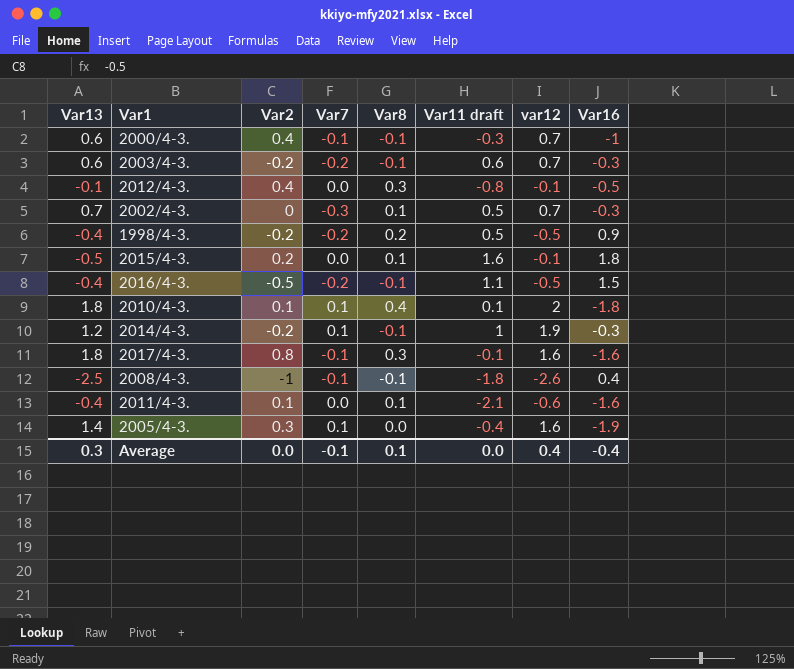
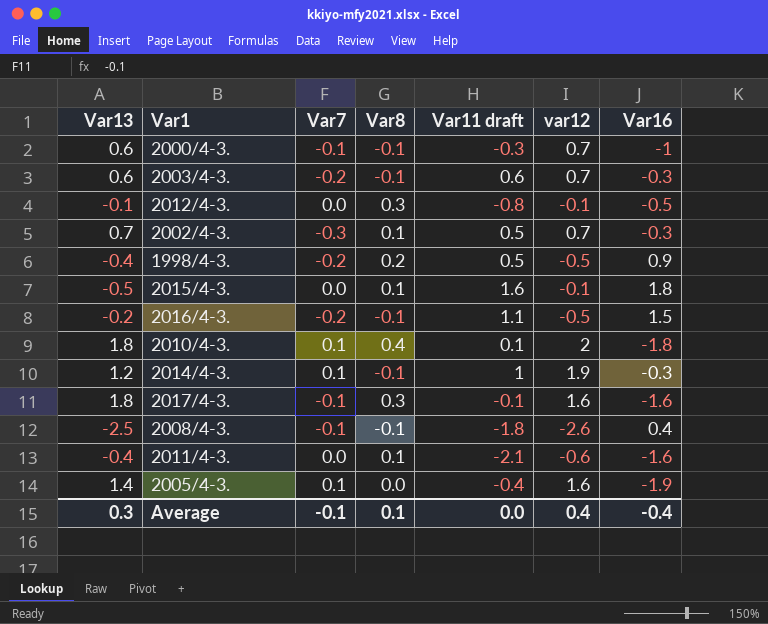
column Var2 | position: 3 -> none
2016/4-3. | Var13: -0.4 -> -0.2

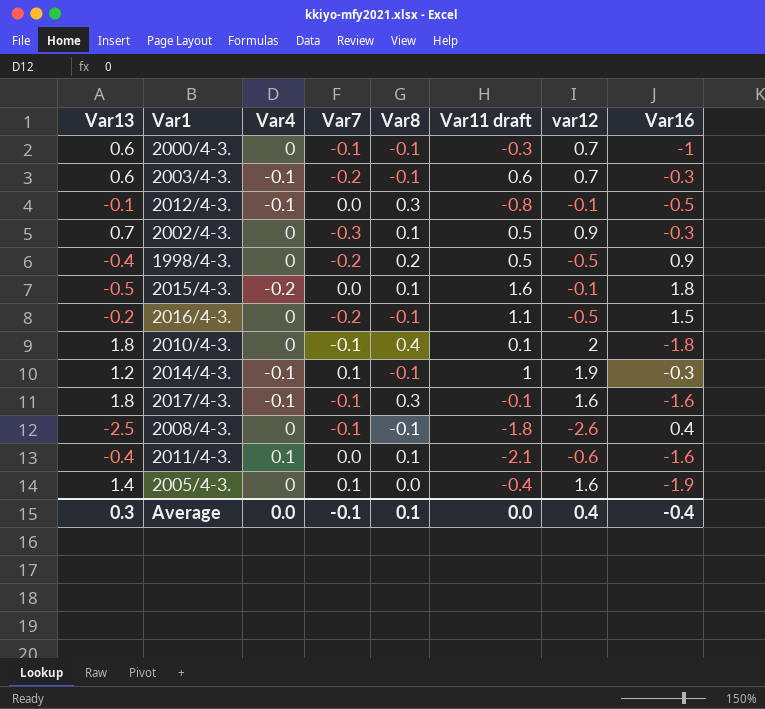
column Var4 | position: none -> 3
2002/4-3. | var12: 0.7 -> 0.9
2010/4-3. | Var7: 0.1 -> -0.1

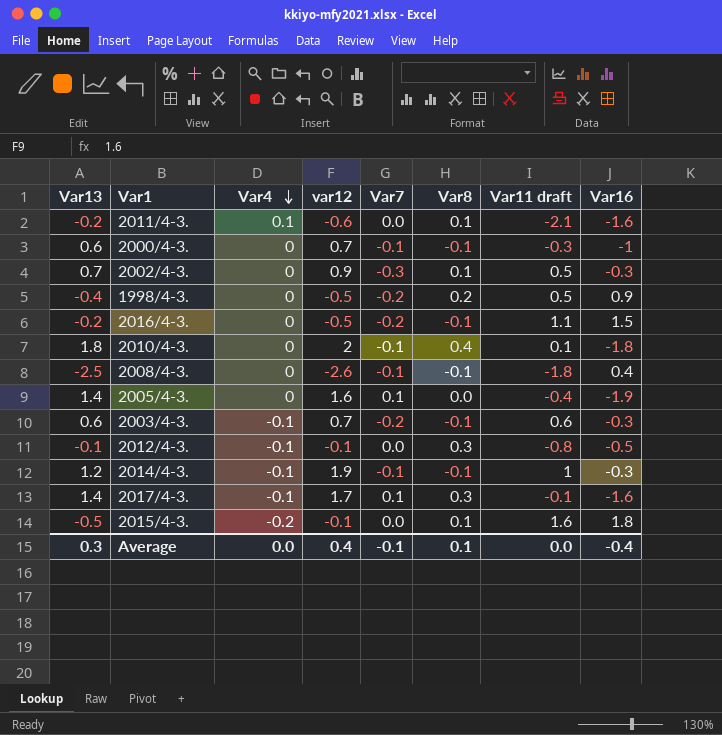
row order: none -> Var4 descending
column var12 | position: 7 -> 4
2011/4-3. | Var13: -0.4 -> -0.2
2014/4-3. | Var7: 0.1 -> -0.1
2017/4-3. | Var13: 1.8 -> 1.4
2017/4-3. | var12: 1.6 -> 1.7
2017/4-3. | Var7: -0.1 -> 0.1

